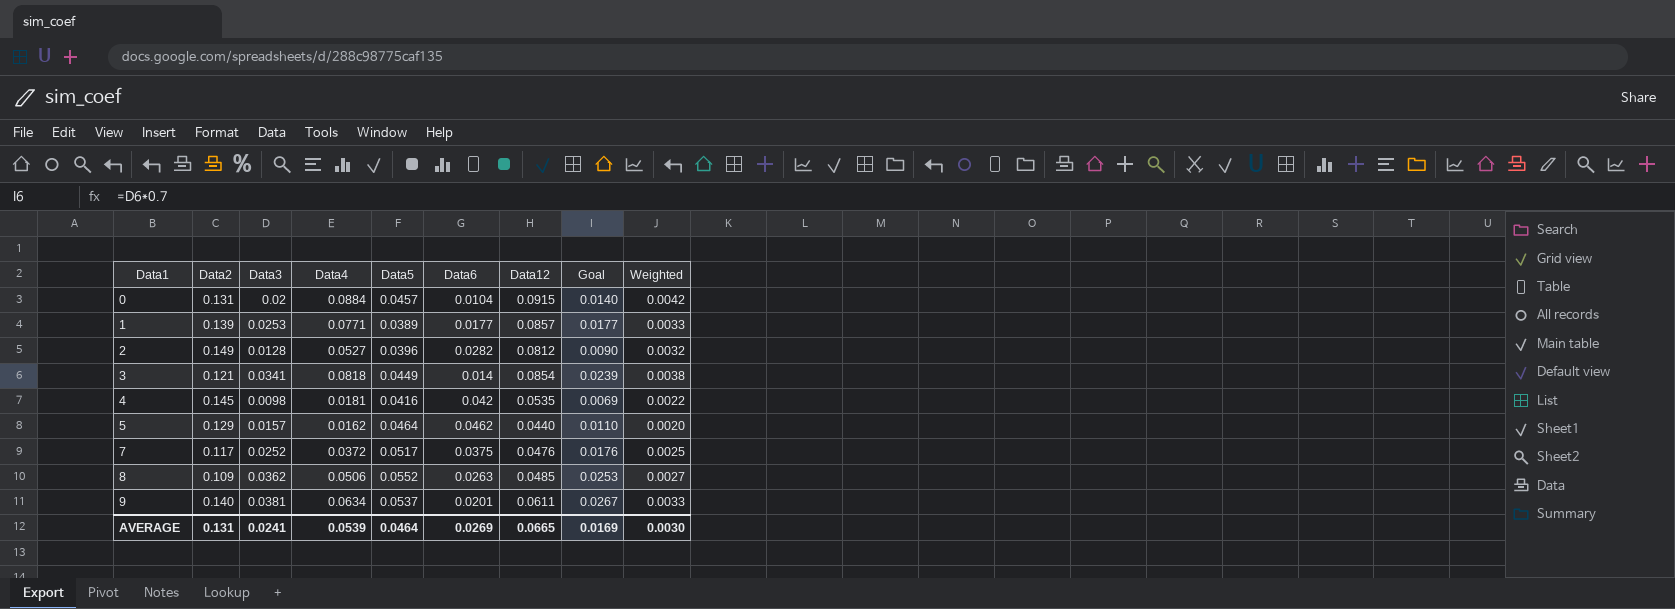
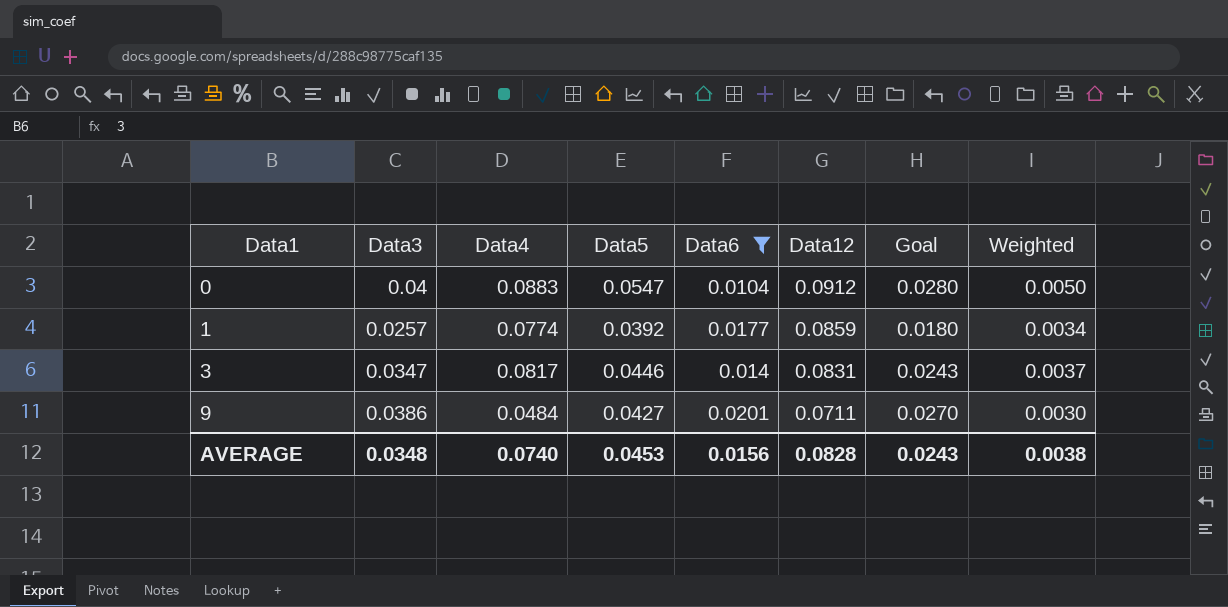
filter: none -> Data6 <= 0.0201
column Data2 | position: 2 -> none
0 | Data3: 0.02 -> 0.04
0 | Data4: 0.0884 -> 0.0883
0 | Data5: 0.0457 -> 0.0547
0 | Data12: 0.0915 -> 0.0912
0 | Goal: 0.0140 -> 0.0280
0 | Weighted: 0.0042 -> 0.0050
1 | Data3: 0.0253 -> 0.0257
1 | Data4: 0.0771 -> 0.0774
1 | Data5: 0.0389 -> 0.0392
1 | Data12: 0.0857 -> 0.0859
1 | Goal: 0.0177 -> 0.0180
1 | Weighted: 0.0033 -> 0.0034
3 | Data3: 0.0341 -> 0.0347
3 | Data4: 0.0818 -> 0.0817
3 | Data5: 0.0449 -> 0.0446
3 | Data12: 0.0854 -> 0.0831
3 | Goal: 0.0239 -> 0.0243
3 | Weighted: 0.0038 -> 0.0037
9 | Data3: 0.0381 -> 0.0386
9 | Data4: 0.0634 -> 0.0484
9 | Data5: 0.0537 -> 0.0427
9 | Data12: 0.0611 -> 0.0711
9 | Goal: 0.0267 -> 0.0270
9 | Weighted: 0.0033 -> 0.0030
AVERAGE | Data3: 0.0241 -> 0.0348
AVERAGE | Data4: 0.0539 -> 0.0740
AVERAGE | Data5: 0.0464 -> 0.0453
AVERAGE | Data6: 0.0269 -> 0.0156
AVERAGE | Data12: 0.0665 -> 0.0828
AVERAGE | Goal: 0.0169 -> 0.0243
AVERAGE | Weighted: 0.0030 -> 0.0038

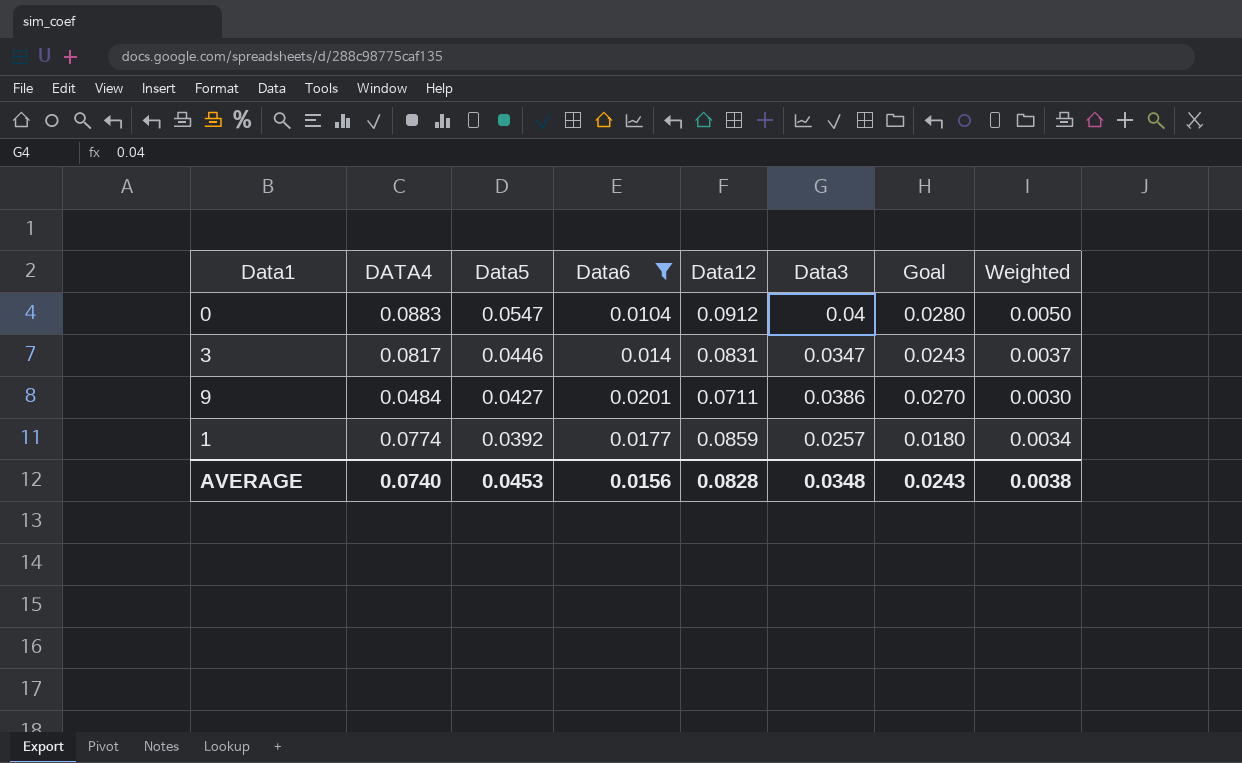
row order: Data1 ascending -> Data5 descending
column name: Data4 -> DATA4
column Data3 | position: 2 -> 6

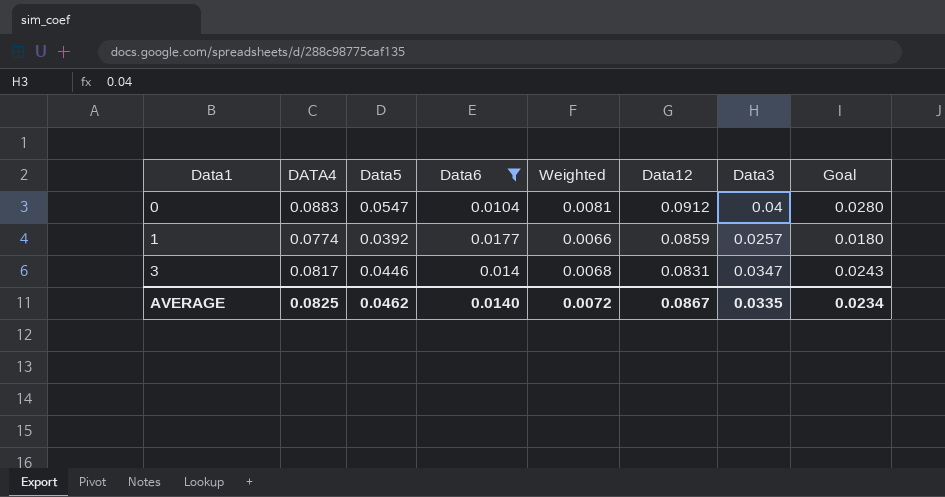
row order: Data5 descending -> Data1 ascending
column Weighted | formula: [Data5] * [Data12] -> [DATA4] * [Data12]
column Weighted | position: 8 -> 5
row 9: 0.0484 | 0.0427 | 0.0201 | 0.0711 | 0.0386 | 0.0270 | 0.0030 -> none
AVERAGE | DATA4: 0.0740 -> 0.0825
AVERAGE | Data5: 0.0453 -> 0.0462
AVERAGE | Data6: 0.0156 -> 0.0140
AVERAGE | Weighted: 0.0038 -> 0.0072
AVERAGE | Data12: 0.0828 -> 0.0867
AVERAGE | Data3: 0.0348 -> 0.0335
AVERAGE | Goal: 0.0243 -> 0.0234

